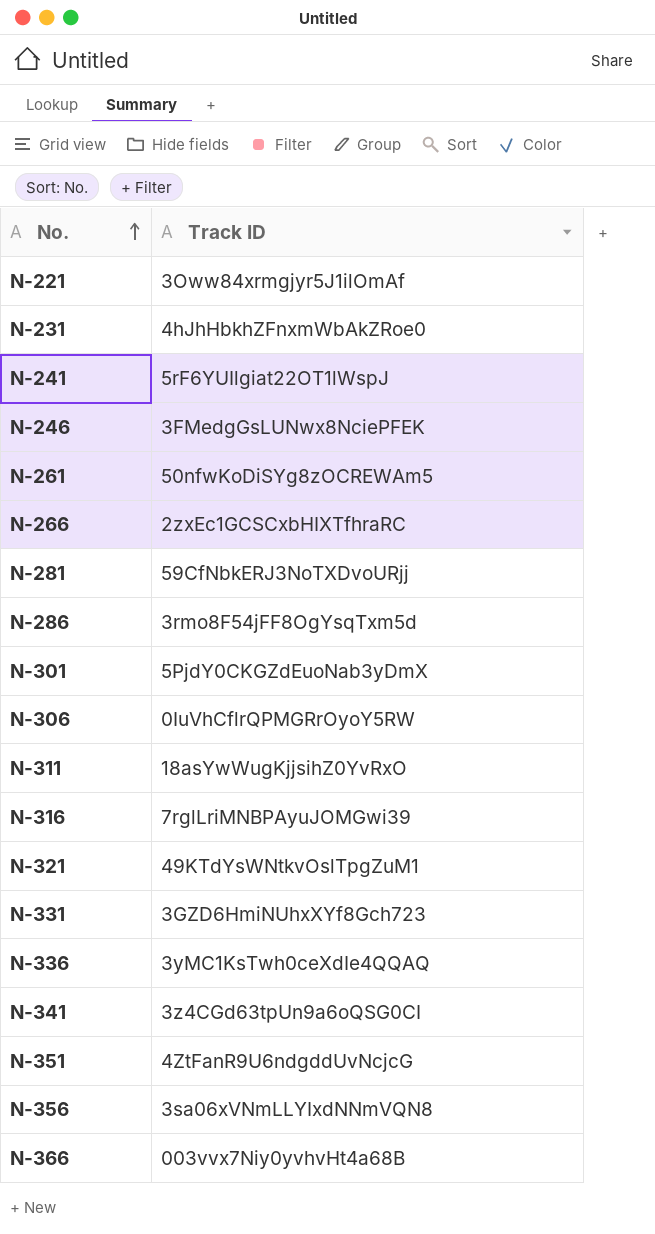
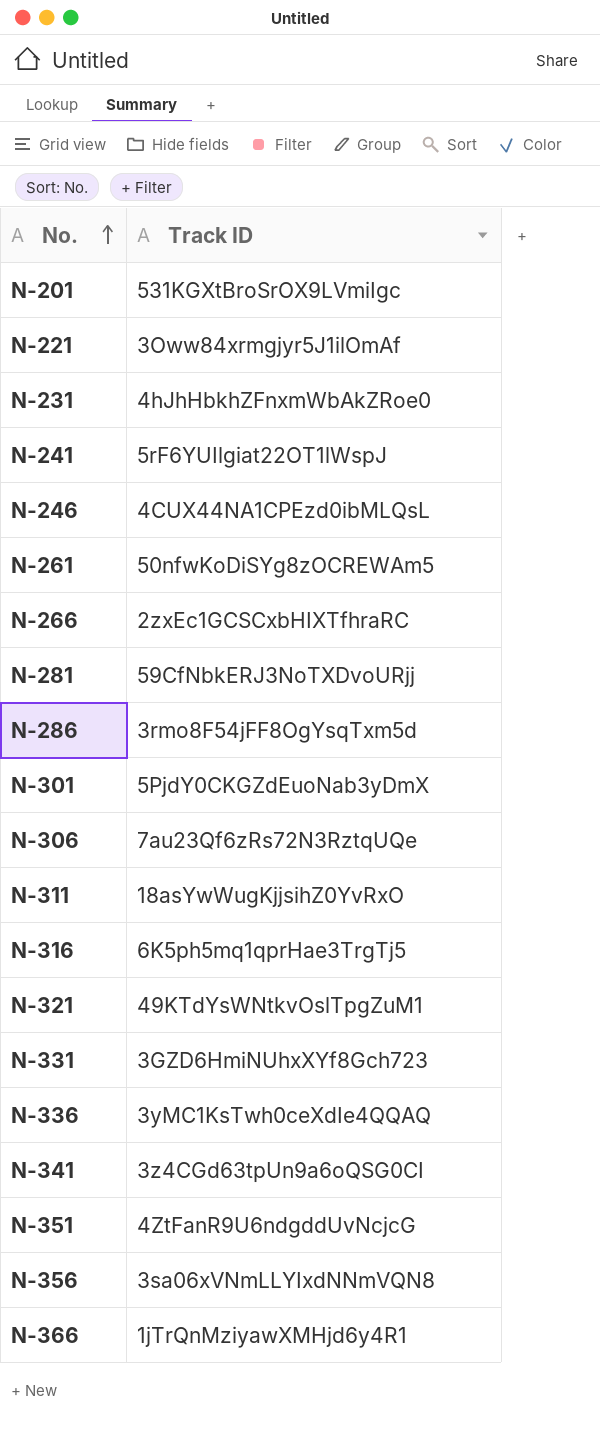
row N-201: none -> 531KGXtBroSrOX9LVmiIgc
N-246 | Track ID: 3FMedgGsLUNwx8NciePFEK -> 4CUX44NA1CPEzd0ibMLQsL
N-306 | Track ID: 0IuVhCflrQPMGRrOyoY5RW -> 7au23Qf6zRs72N3RztqUQe
N-316 | Track ID: 7rglLriMNBPAyuJOMGwi39 -> 6K5ph5mq1qprHae3TrgTj5
N-366 | Track ID: 003vvx7Niy0yvhvHt4a68B -> 1jTrQnMziyawXMHjd6y4R1

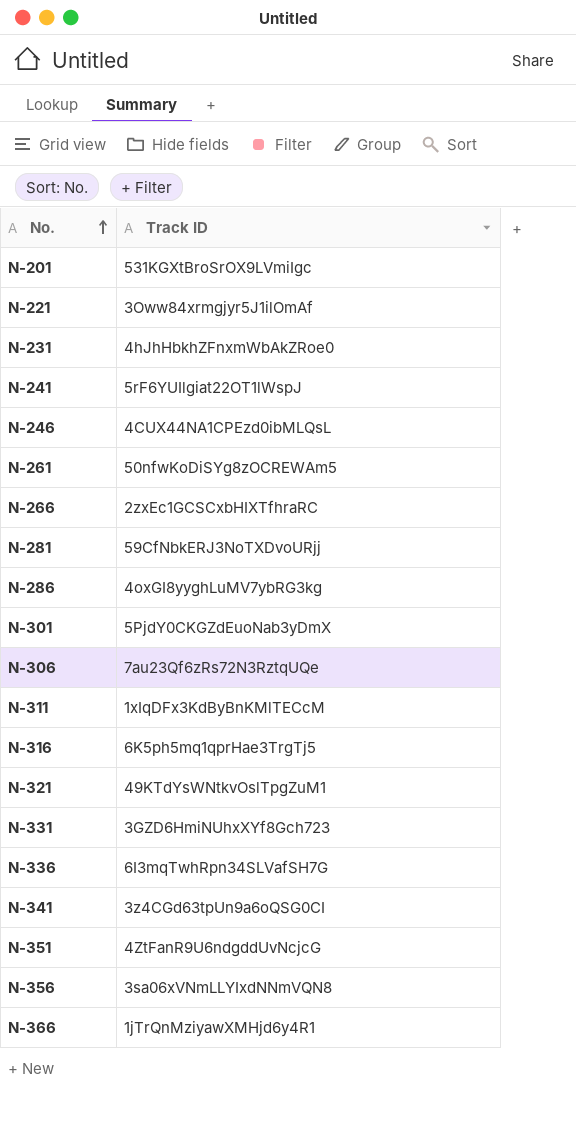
N-286 | Track ID: 3rmo8F54jFF8OgYsqTxm5d -> 4oxGI8yyghLuMV7ybRG3kg
N-311 | Track ID: 18asYwWugKjjsihZ0YvRxO -> 1xIqDFx3KdByBnKMlTECcM
N-336 | Track ID: 3yMC1KsTwh0ceXdIe4QQAQ -> 6I3mqTwhRpn34SLVafSH7G

